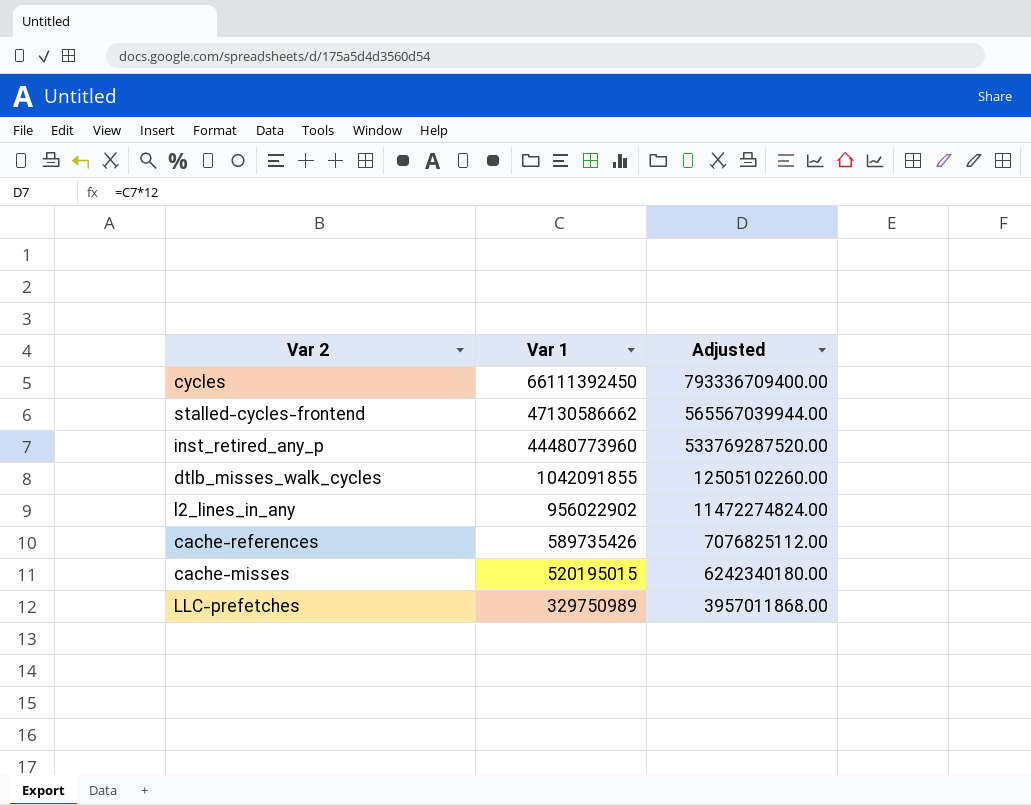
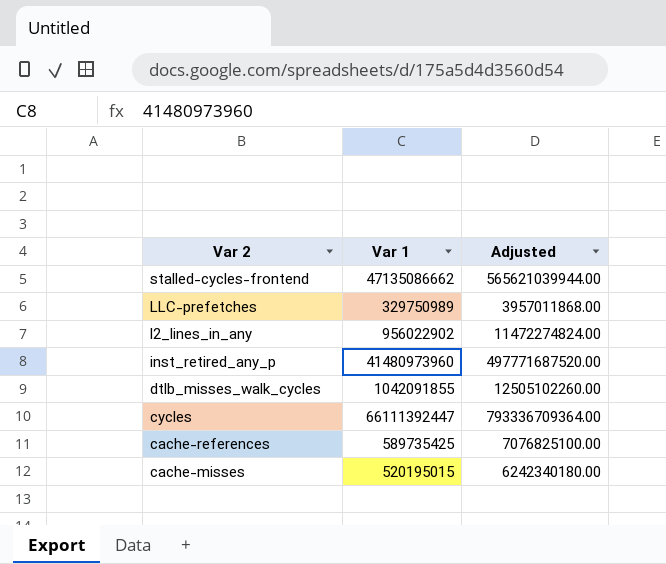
row order: Var 1 descending -> Var 2 descending
stalled-cycles-frontend | Var 1: 47130586662 -> 47135086662
stalled-cycles-frontend | Adjusted: 565567039944.00 -> 565621039944.00
inst_retired_any_p | Var 1: 44480773960 -> 41480973960
inst_retired_any_p | Adjusted: 533769287520.00 -> 497771687520.00
cycles | Var 1: 66111392450 -> 66111392447
cycles | Adjusted: 793336709400.00 -> 793336709364.00
cache-references | Var 1: 589735426 -> 589735425
cache-references | Adjusted: 7076825112.00 -> 7076825100.00

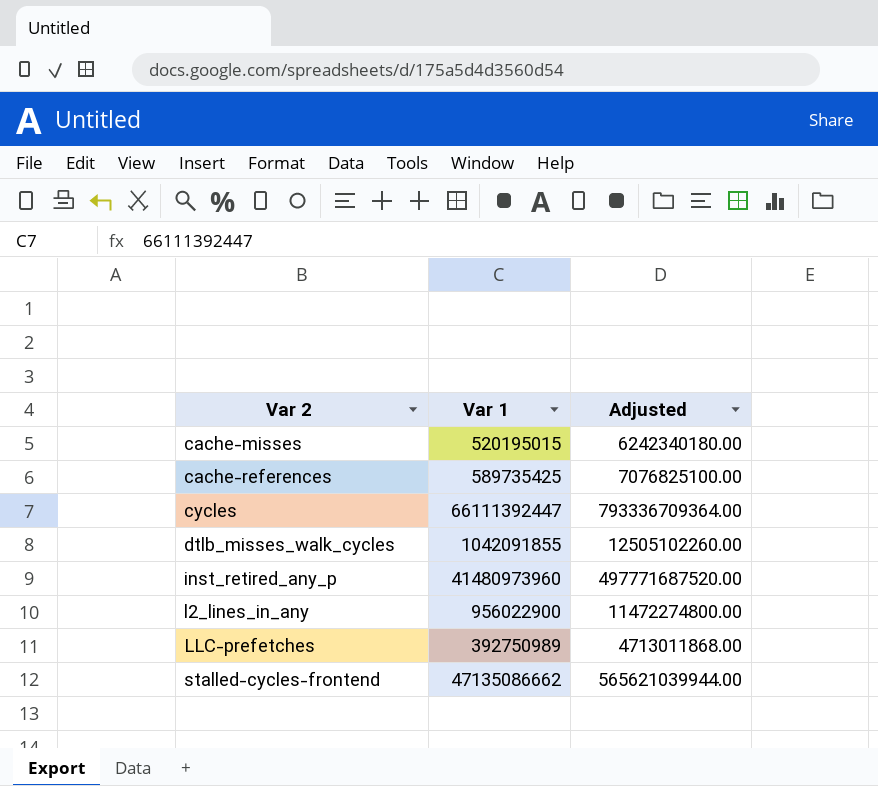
row order: Var 2 descending -> Var 2 ascending
l2_lines_in_any | Var 1: 956022902 -> 956022900
l2_lines_in_any | Adjusted: 11472274824.00 -> 11472274800.00
LLC-prefetches | Var 1: 329750989 -> 392750989
LLC-prefetches | Adjusted: 3957011868.00 -> 4713011868.00

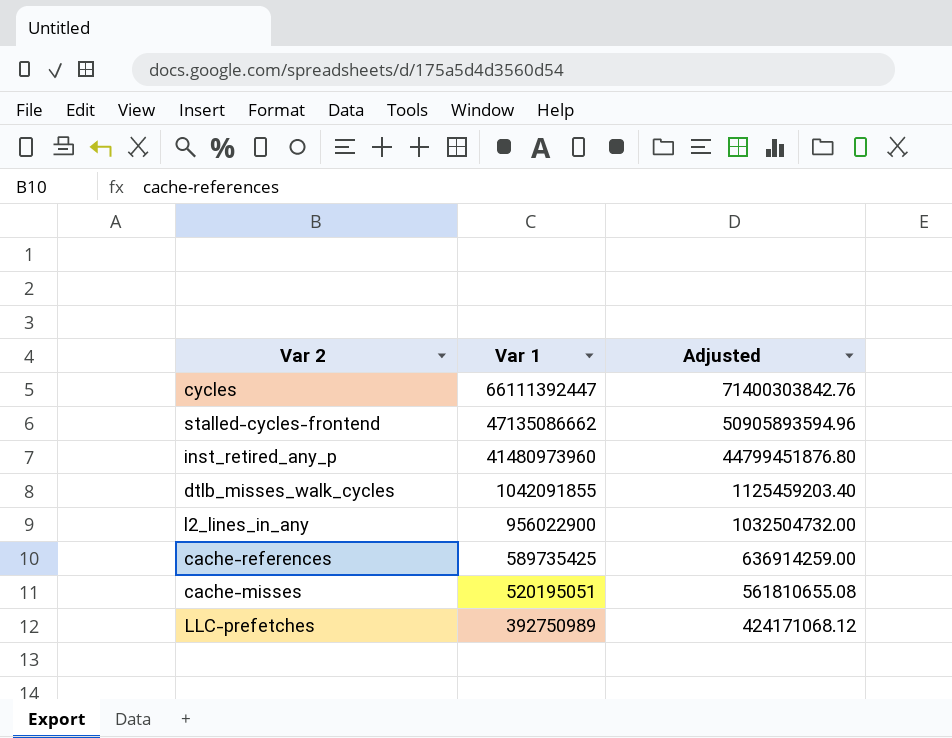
row order: Var 2 ascending -> Var 1 descending
column Adjusted | formula: [Var 1] * 12 -> [Var 1] * 1.08
cache-misses | Var 1: 520195015 -> 520195051

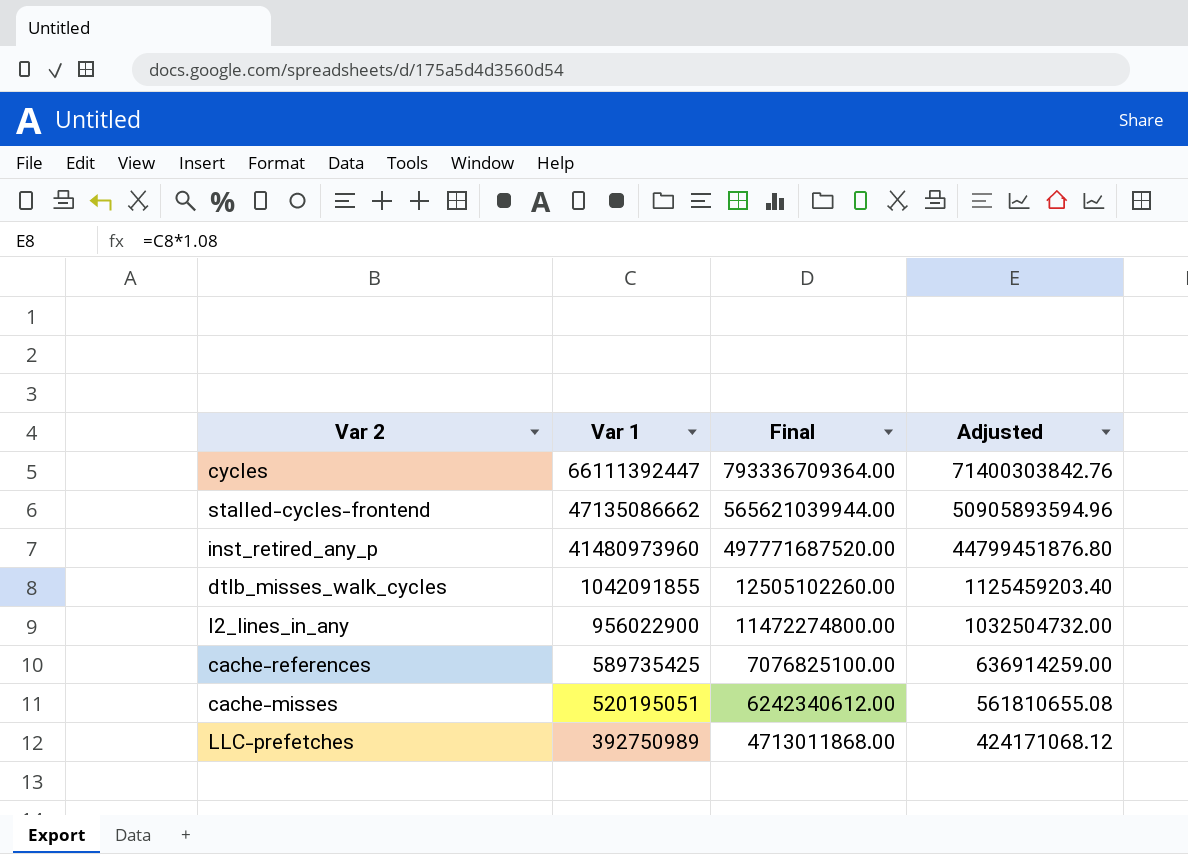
column Final | formula: none -> [Var 1] * 12

